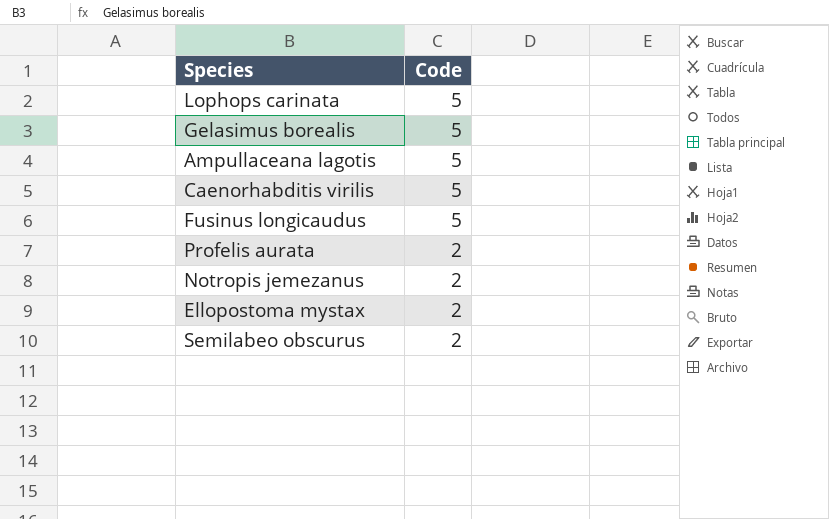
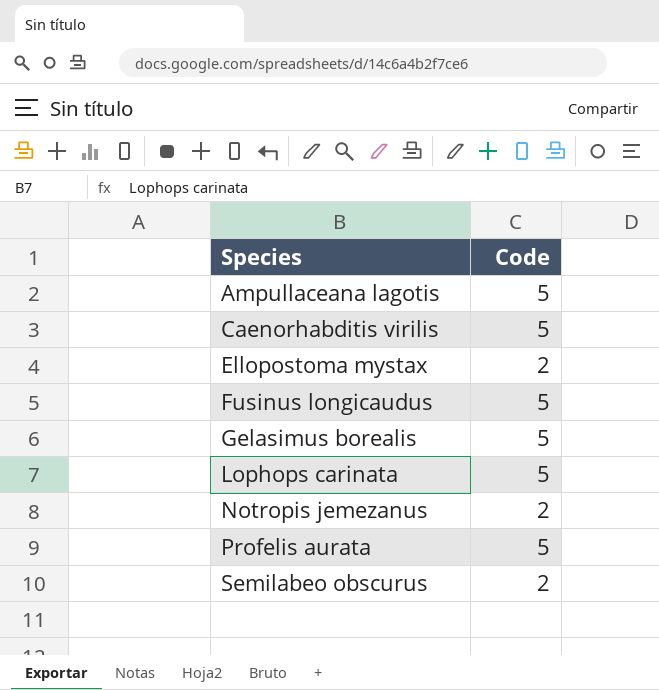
row order: Code descending -> Species ascending
Profelis aurata | Code: 2 -> 5

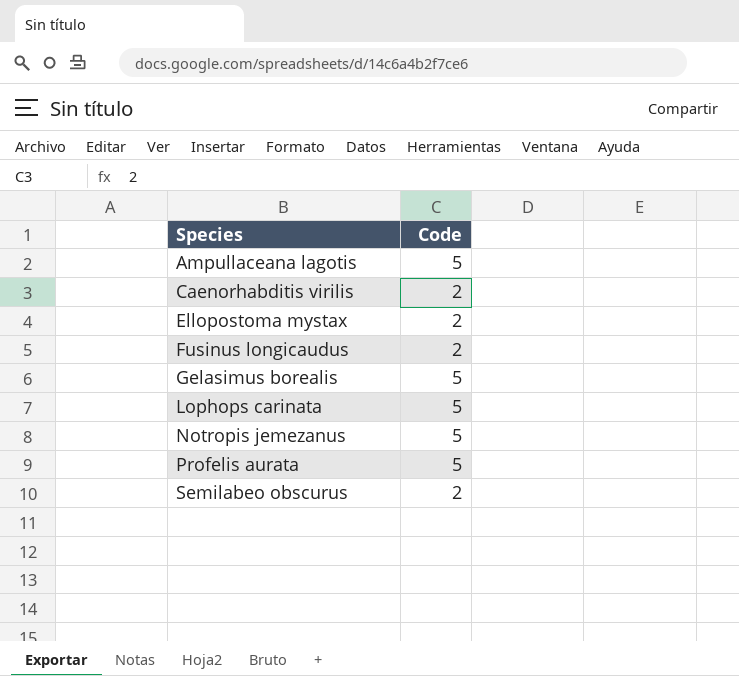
Caenorhabditis virilis | Code: 5 -> 2
Fusinus longicaudus | Code: 5 -> 2
Notropis jemezanus | Code: 2 -> 5

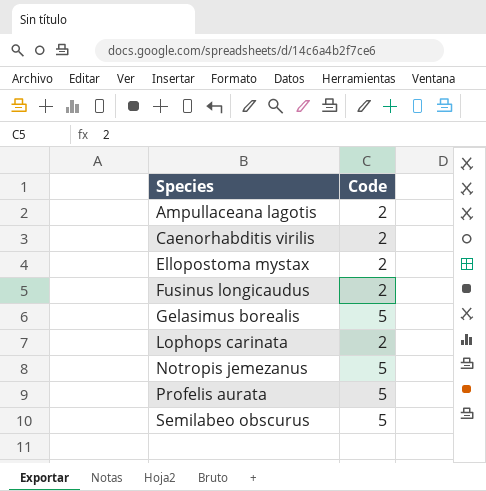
Ampullaceana lagotis | Code: 5 -> 2
Lophops carinata | Code: 5 -> 2
Semilabeo obscurus | Code: 2 -> 5

